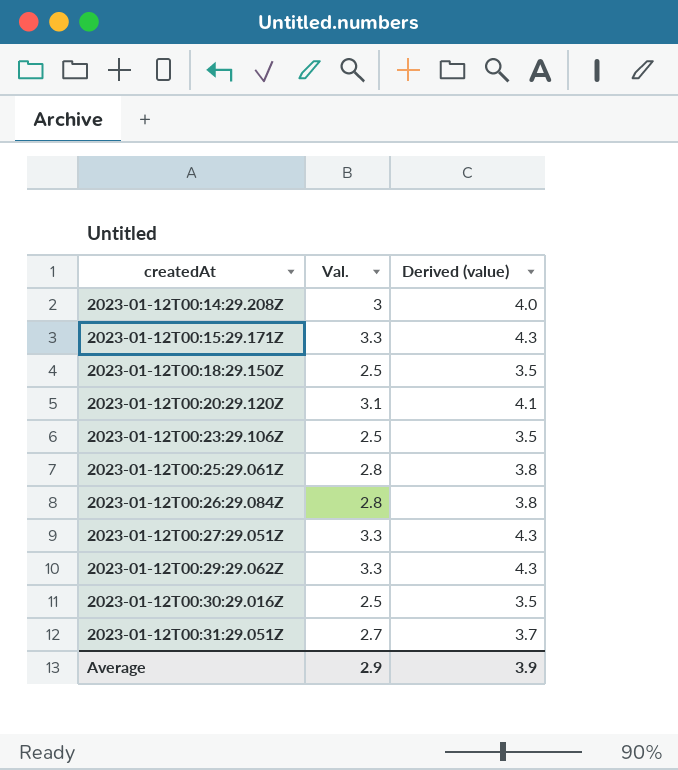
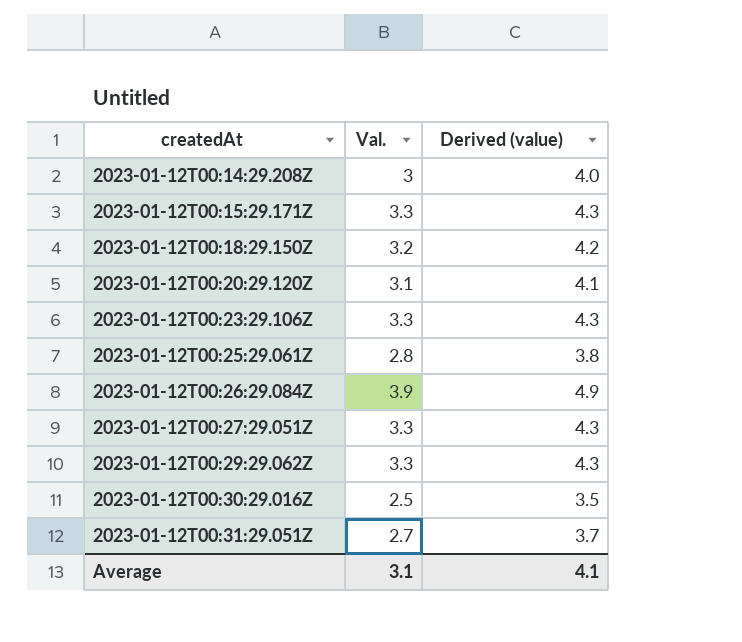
2023-01-12T00:18:29.150Z | Val.: 2.5 -> 3.2
2023-01-12T00:18:29.150Z | Derived (value): 3.5 -> 4.2
2023-01-12T00:23:29.106Z | Val.: 2.5 -> 3.3
2023-01-12T00:23:29.106Z | Derived (value): 3.5 -> 4.3
2023-01-12T00:26:29.084Z | Val.: 2.8 -> 3.9
2023-01-12T00:26:29.084Z | Derived (value): 3.8 -> 4.9
Average | Val.: 2.9 -> 3.1
Average | Derived (value): 3.9 -> 4.1

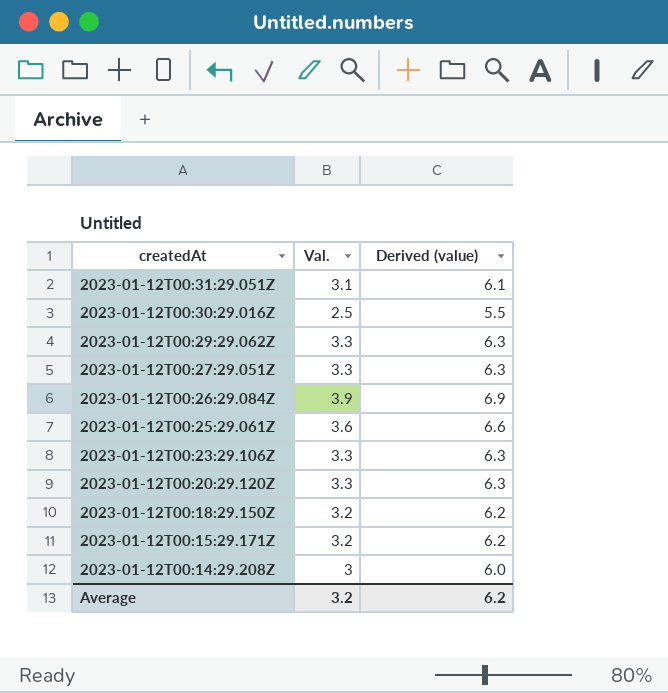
row order: createdAt ascending -> createdAt descending
column Derived (value) | formula: [Val.] + 1 -> [Val.] + 3
2023-01-12T00:31:29.051Z | Val.: 2.7 -> 3.1
2023-01-12T00:25:29.061Z | Val.: 2.8 -> 3.6
2023-01-12T00:20:29.120Z | Val.: 3.1 -> 3.3
2023-01-12T00:15:29.171Z | Val.: 3.3 -> 3.2
Average | Val.: 3.1 -> 3.2
Average | Derived (value): 4.1 -> 6.2

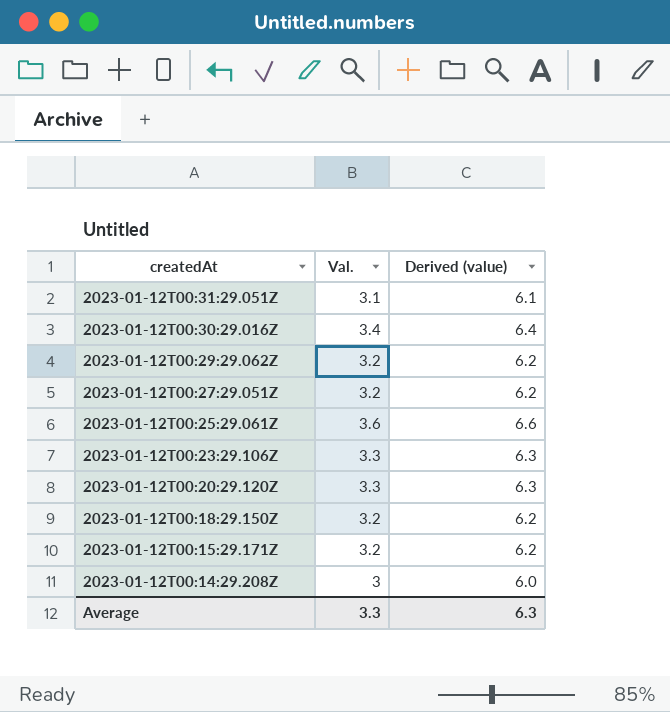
row 2023-01-12T00:26:29.084Z: 3.9 | 6.9 -> none
2023-01-12T00:30:29.016Z | Val.: 2.5 -> 3.4
2023-01-12T00:30:29.016Z | Derived (value): 5.5 -> 6.4
2023-01-12T00:29:29.062Z | Val.: 3.3 -> 3.2
2023-01-12T00:29:29.062Z | Derived (value): 6.3 -> 6.2
2023-01-12T00:27:29.051Z | Val.: 3.3 -> 3.2
2023-01-12T00:27:29.051Z | Derived (value): 6.3 -> 6.2
Average | Val.: 3.2 -> 3.3
Average | Derived (value): 6.2 -> 6.3

